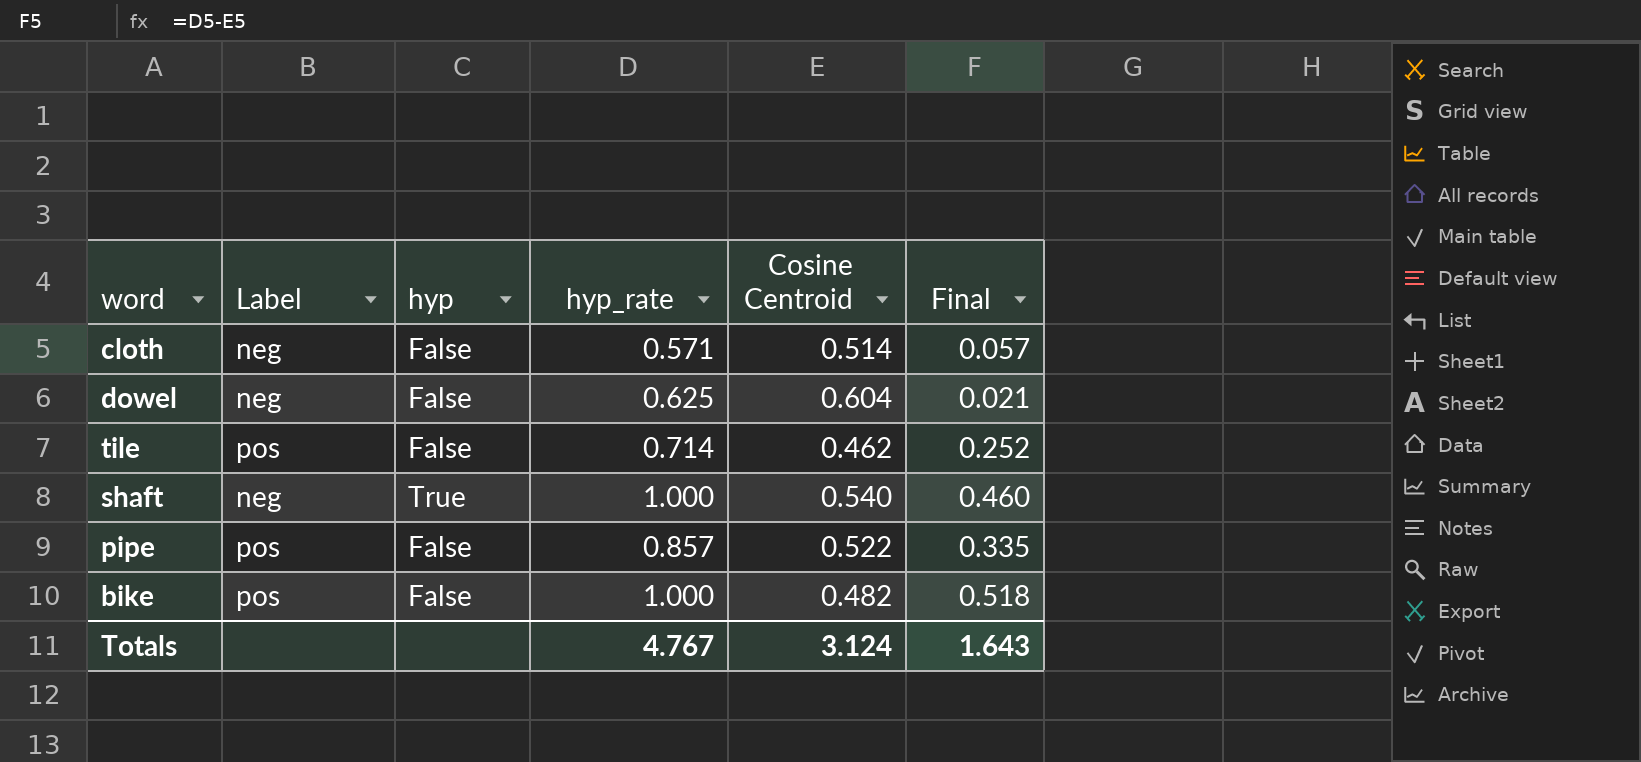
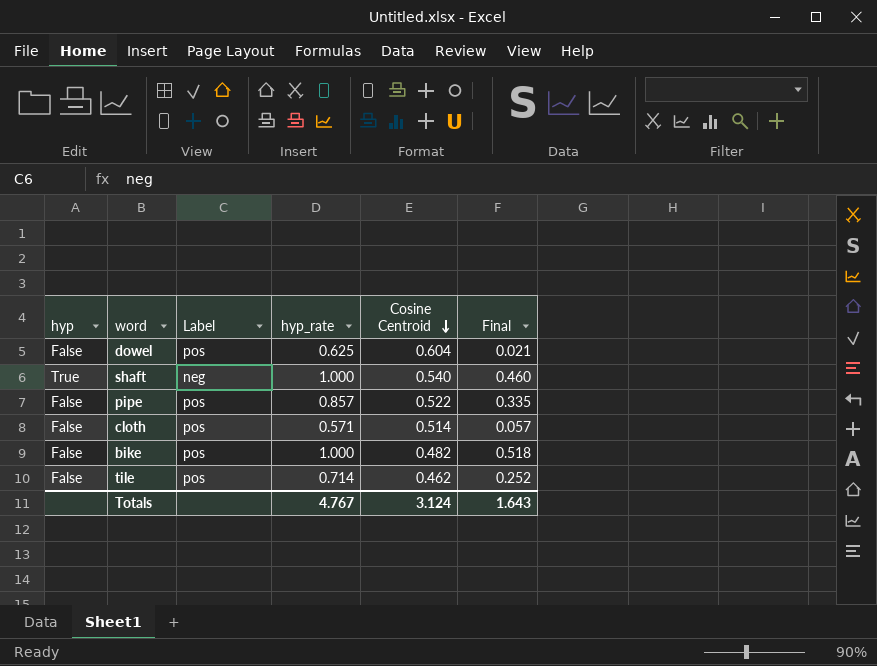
row order: none -> Cosine Centroid descending
column hyp | position: 3 -> 1
dowel | Label: neg -> pos
cloth | Label: neg -> pos

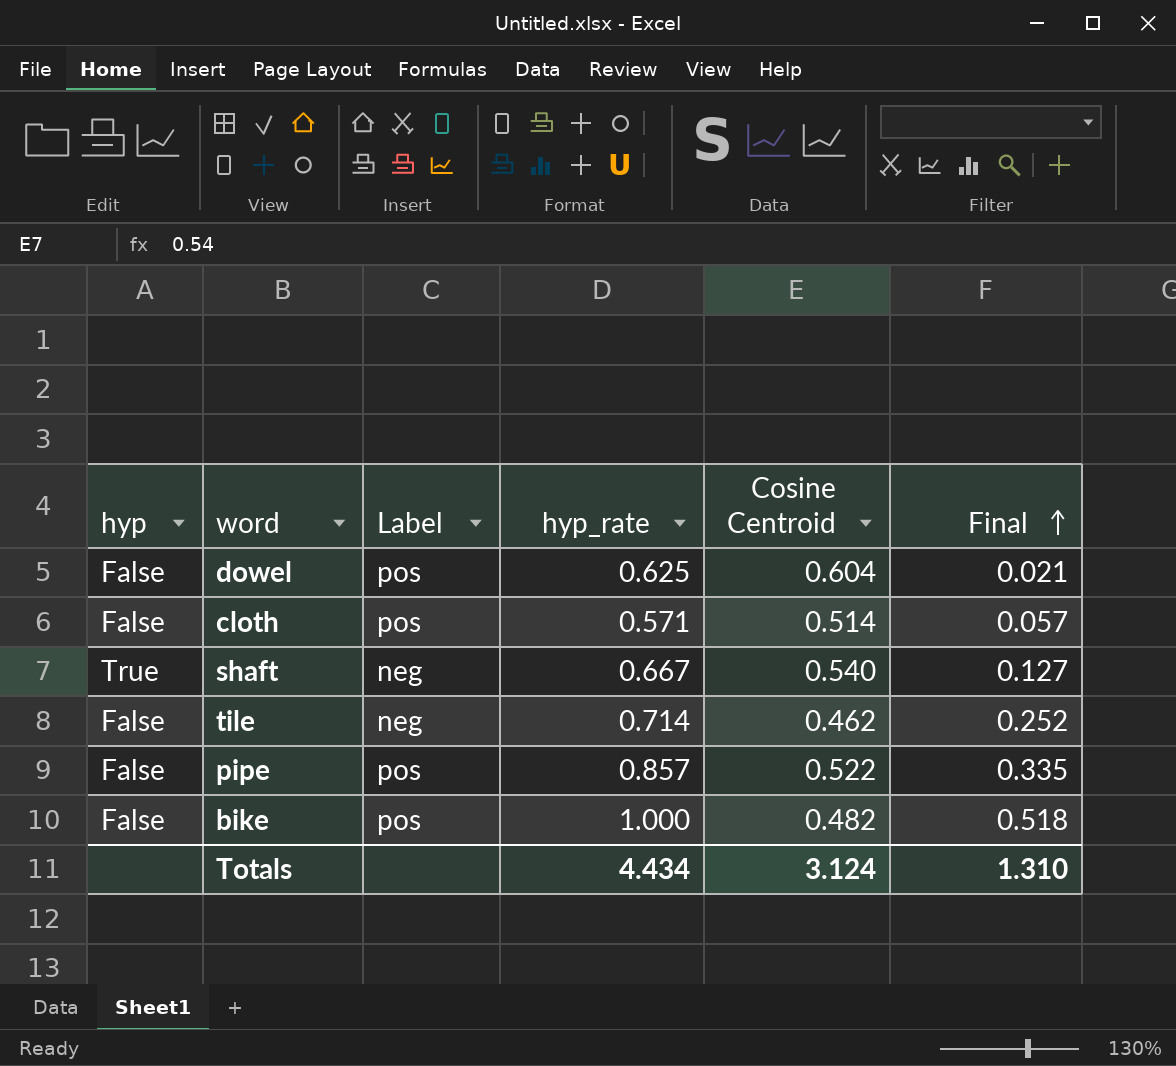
row order: Cosine Centroid descending -> Final ascending
shaft | hyp_rate: 1.000 -> 0.667
shaft | Final: 0.460 -> 0.127
tile | Label: pos -> neg
Totals | hyp_rate: 4.767 -> 4.434
Totals | Final: 1.643 -> 1.310

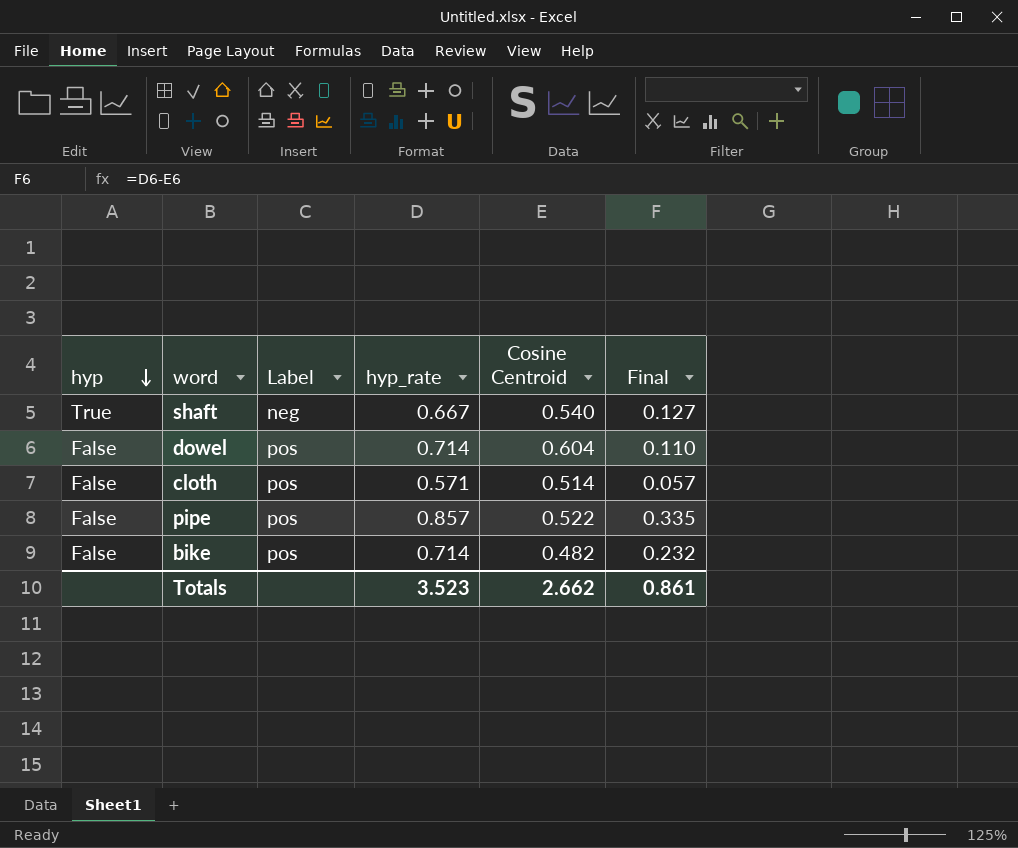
row order: Final ascending -> hyp descending
row tile: False | neg | 0.714 | 0.462 | 0.252 -> none
dowel | hyp_rate: 0.625 -> 0.714
dowel | Final: 0.021 -> 0.110
bike | hyp_rate: 1.000 -> 0.714
bike | Final: 0.518 -> 0.232
Totals | hyp_rate: 4.434 -> 3.523
Totals | Cosine Centroid: 3.124 -> 2.662
Totals | Final: 1.310 -> 0.861

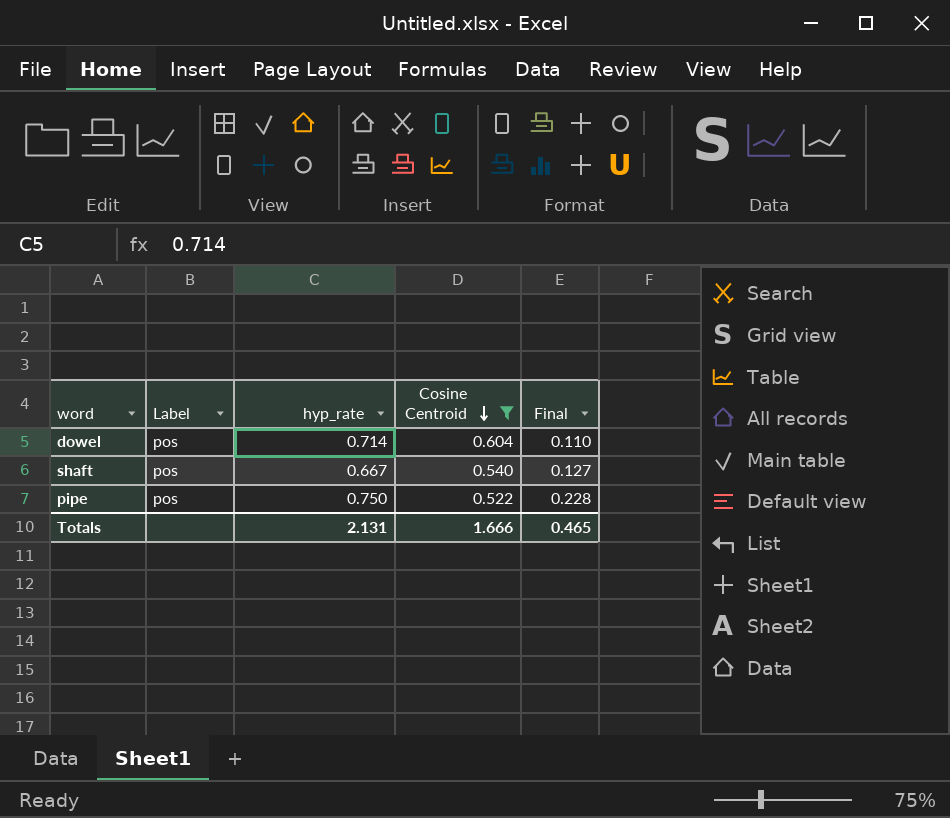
filter: none -> Cosine Centroid >= 0.522
row order: hyp descending -> Cosine Centroid descending
column hyp | position: 1 -> none
shaft | Label: neg -> pos
pipe | hyp_rate: 0.857 -> 0.750
pipe | Final: 0.335 -> 0.228
Totals | hyp_rate: 3.523 -> 2.131
Totals | Cosine Centroid: 2.662 -> 1.666
Totals | Final: 0.861 -> 0.465

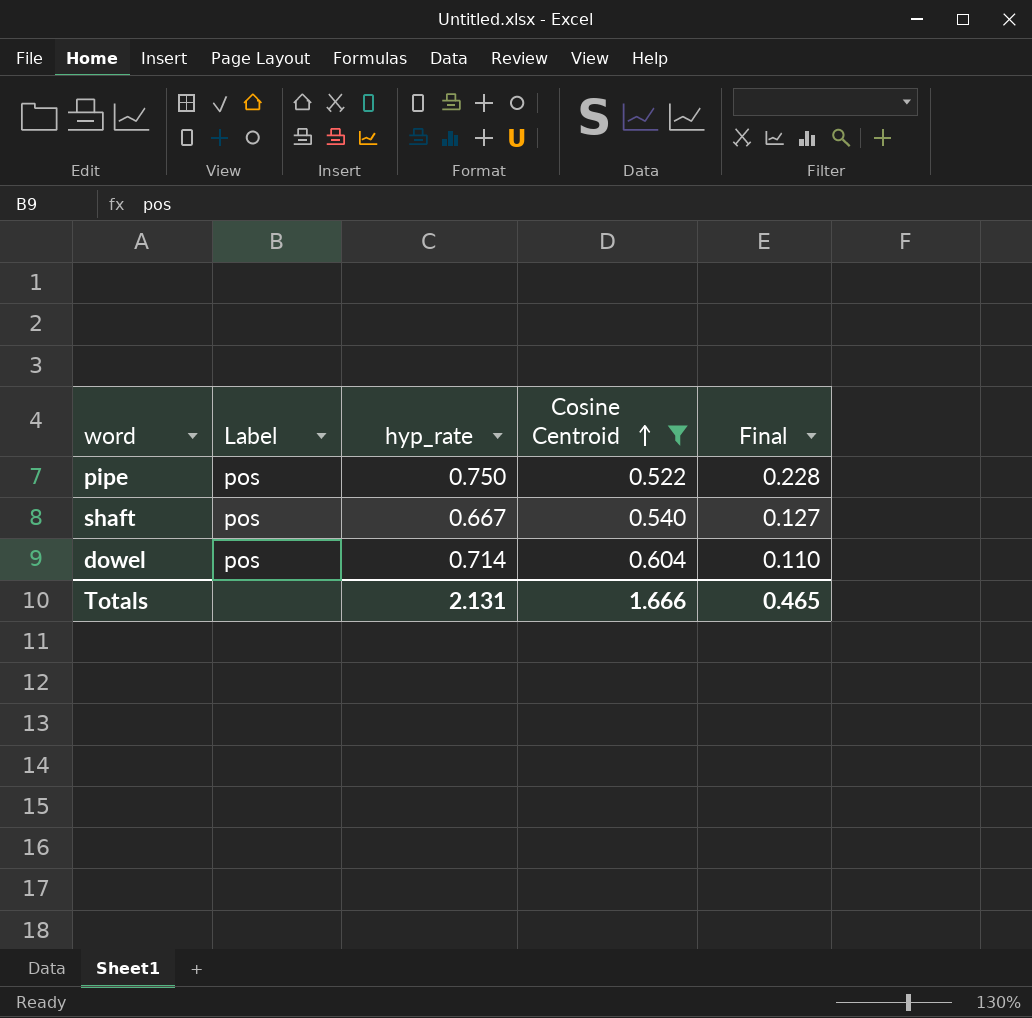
row order: Cosine Centroid descending -> Cosine Centroid ascending

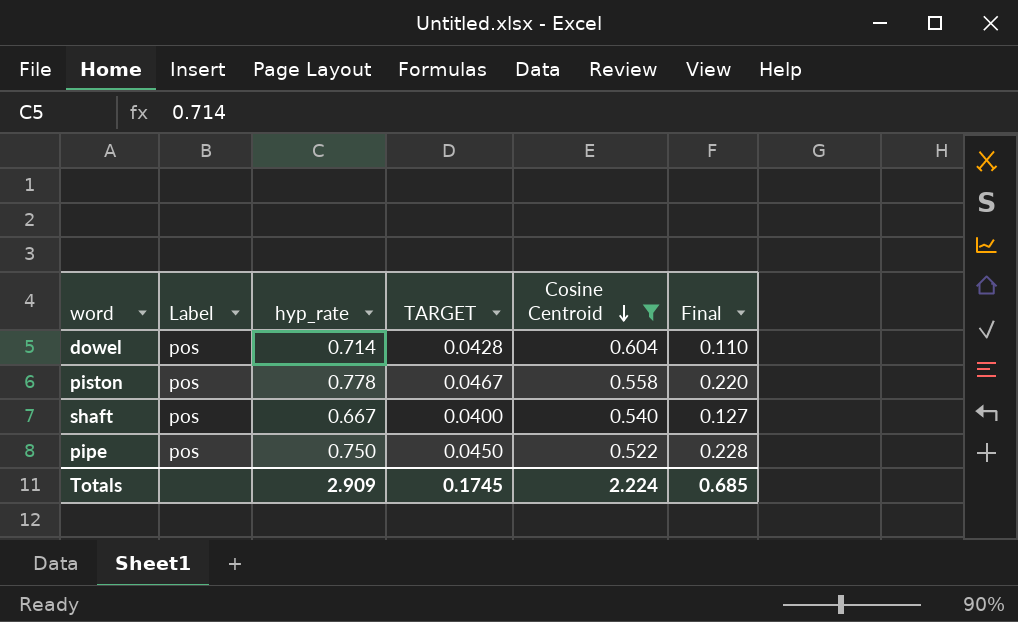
row order: Cosine Centroid ascending -> Cosine Centroid descending
column TARGET | formula: none -> [hyp_rate] * 0.06
row piston: none -> pos | 0.778 | 0.0467 | 0.558 | 0.220
Totals | hyp_rate: 2.131 -> 2.909
Totals | Cosine Centroid: 1.666 -> 2.224
Totals | Final: 0.465 -> 0.685

